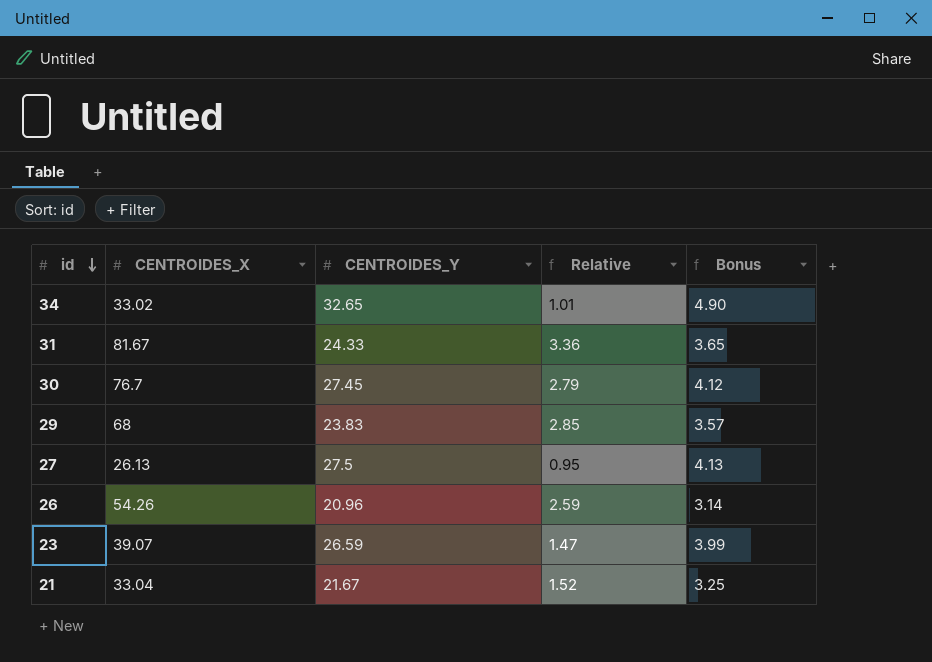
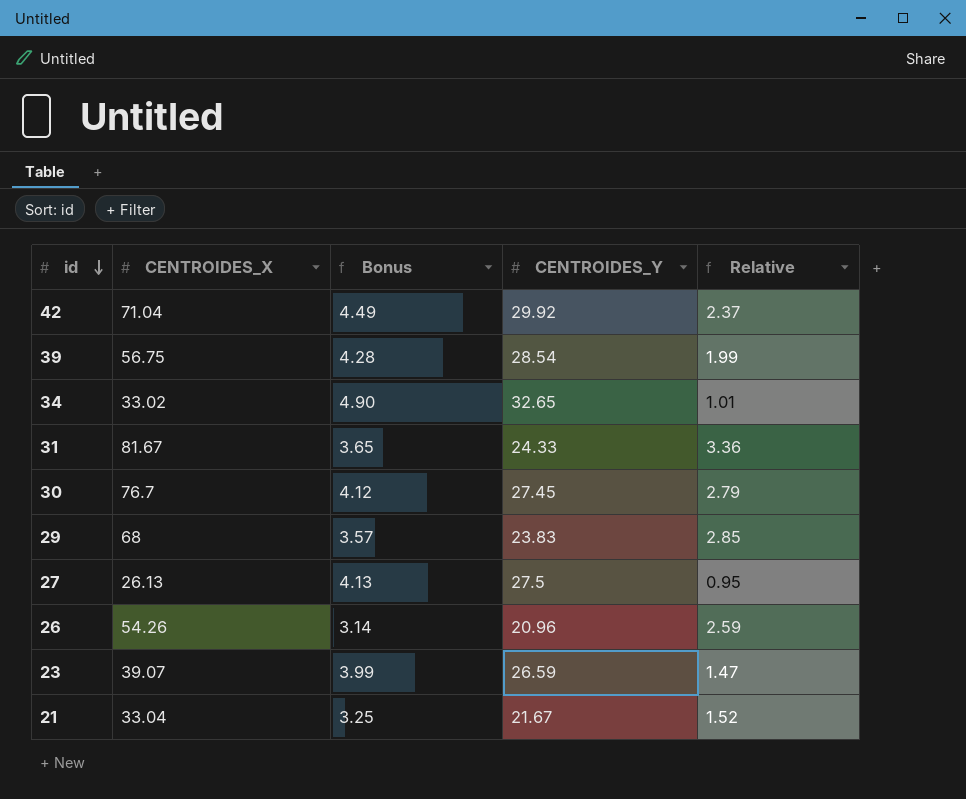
column Bonus | position: 5 -> 3
row 42: none -> 71.04 | 4.49 | 29.92 | 2.37
row 39: none -> 56.75 | 4.28 | 28.54 | 1.99

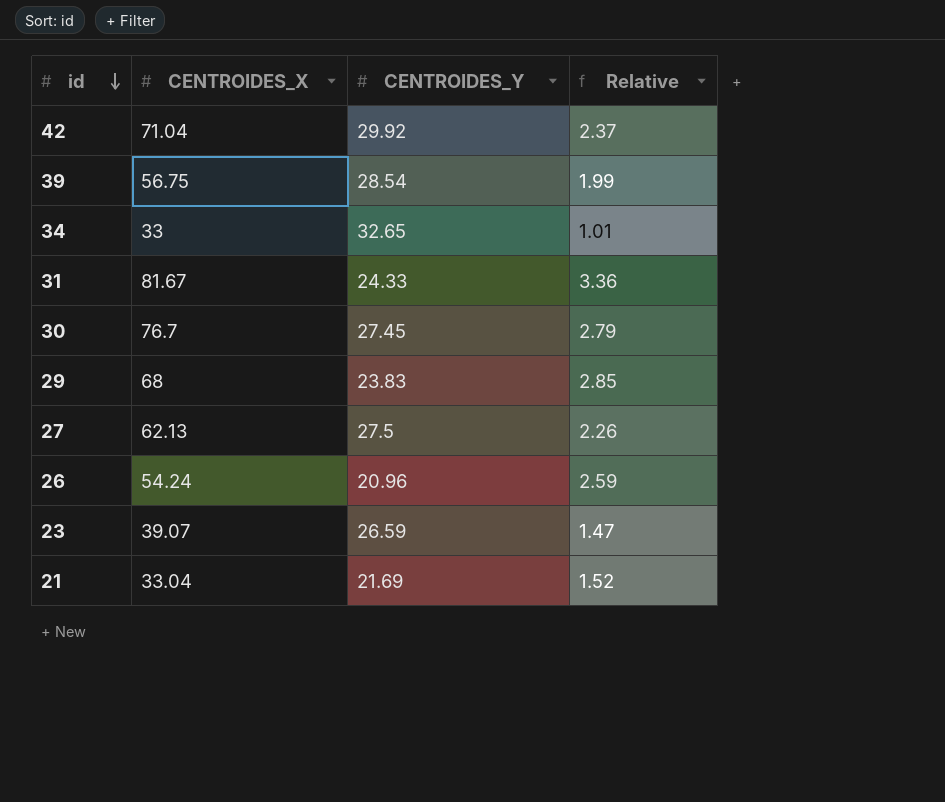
column Bonus | formula: [CENTROIDES_Y] * 0.15 -> none
34 | CENTROIDES_X: 33.02 -> 33
27 | CENTROIDES_X: 26.13 -> 62.13
27 | Relative: 0.95 -> 2.26
26 | CENTROIDES_X: 54.26 -> 54.24
21 | CENTROIDES_Y: 21.67 -> 21.69

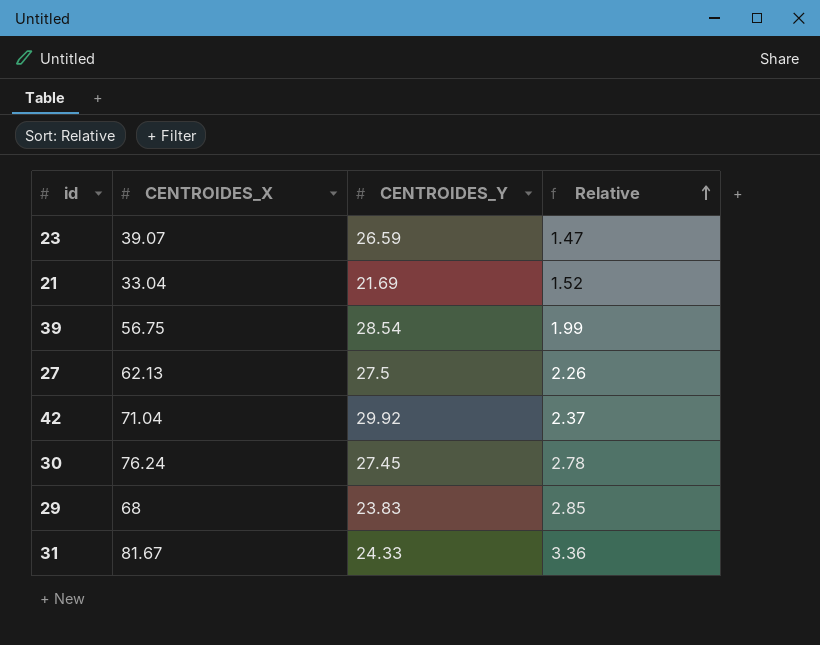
row order: id descending -> Relative ascending
row 34: 33 | 32.65 | 1.01 -> none
row 26: 54.24 | 20.96 | 2.59 -> none
30 | CENTROIDES_X: 76.7 -> 76.24
30 | Relative: 2.79 -> 2.78

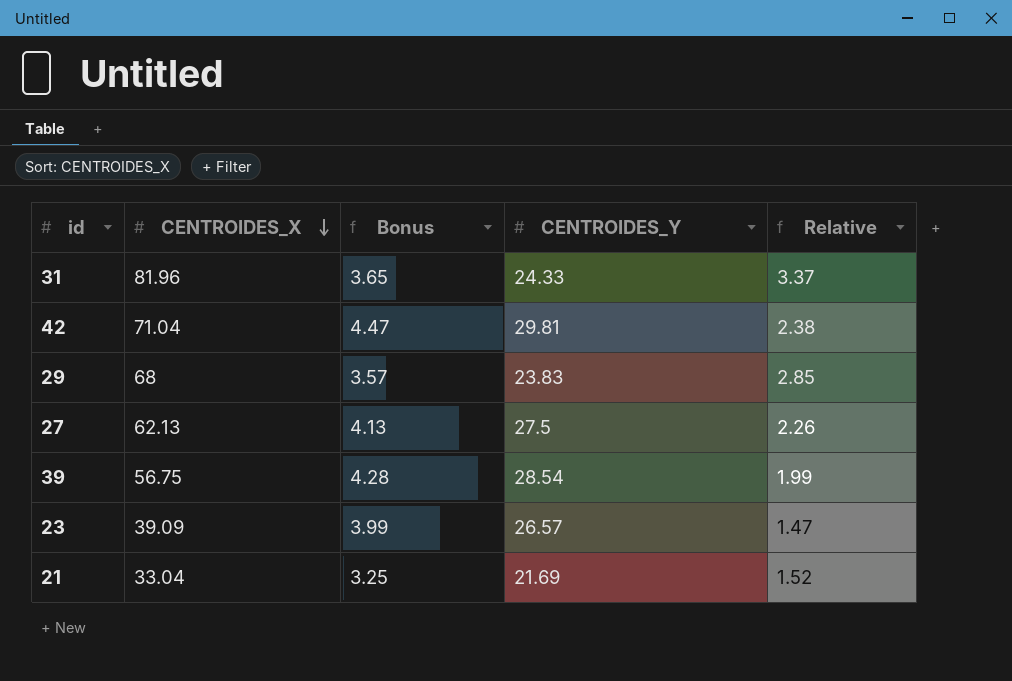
row order: Relative ascending -> CENTROIDES_X descending
column Bonus | formula: none -> [CENTROIDES_Y] * 0.15
row 30: 76.24 | 27.45 | 2.78 -> none
31 | CENTROIDES_X: 81.67 -> 81.96
31 | Relative: 3.36 -> 3.37
42 | CENTROIDES_Y: 29.92 -> 29.81
42 | Relative: 2.37 -> 2.38
23 | CENTROIDES_X: 39.07 -> 39.09
23 | CENTROIDES_Y: 26.59 -> 26.57

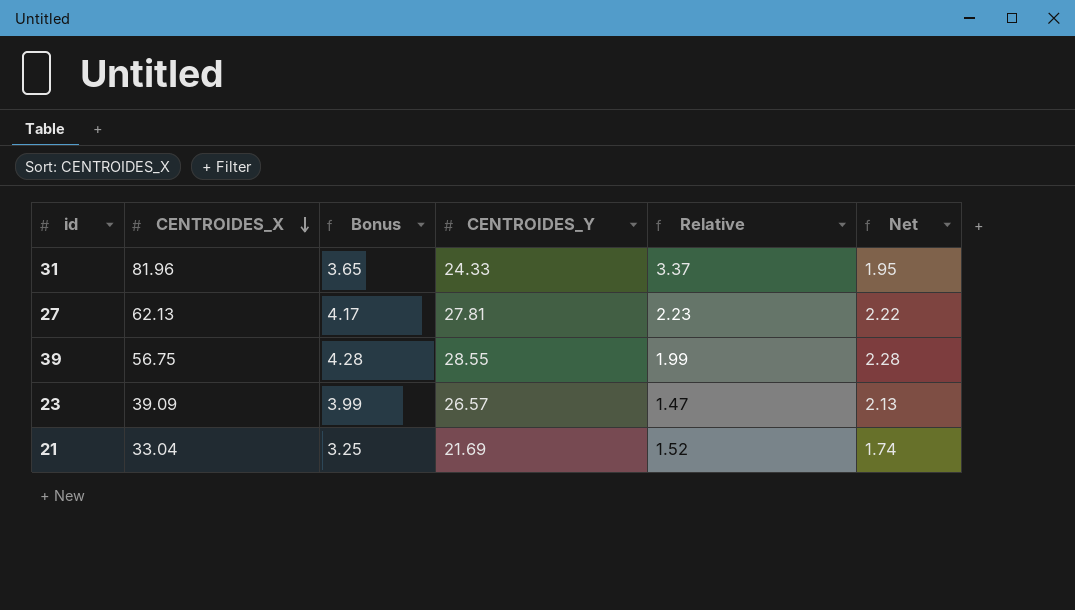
column Net | formula: none -> [CENTROIDES_Y] * 0.08
row 42: 71.04 | 4.47 | 29.81 | 2.38 -> none
row 29: 68 | 3.57 | 23.83 | 2.85 -> none
27 | Bonus: 4.13 -> 4.17
27 | CENTROIDES_Y: 27.5 -> 27.81
27 | Relative: 2.26 -> 2.23
39 | CENTROIDES_Y: 28.54 -> 28.55

